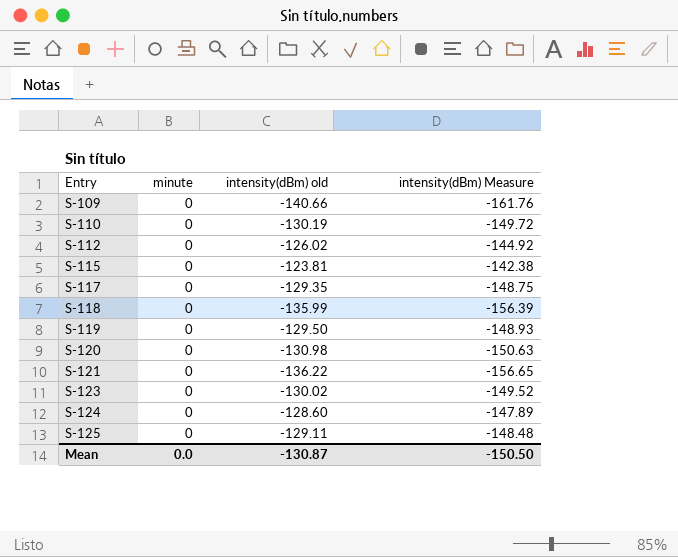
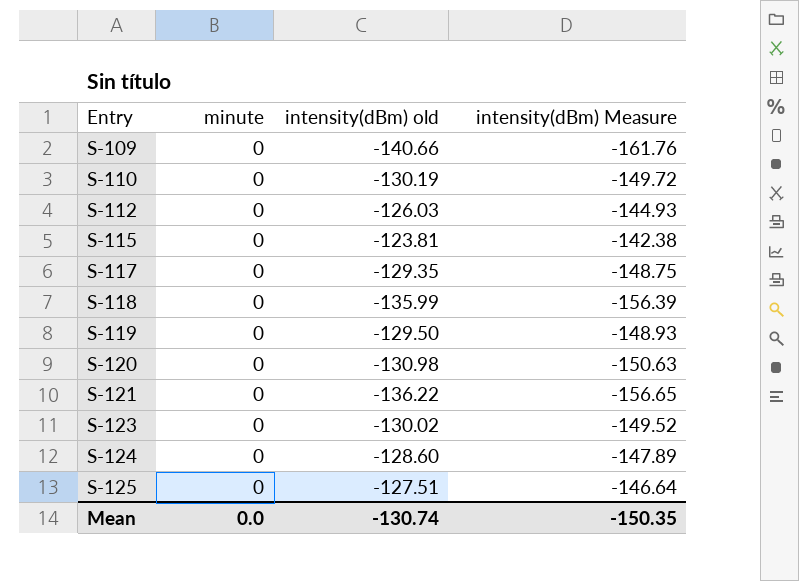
S-112 | intensity(dBm) old: -126.02 -> -126.03
S-112 | intensity(dBm) Measure: -144.92 -> -144.93
S-125 | intensity(dBm) old: -129.11 -> -127.51
S-125 | intensity(dBm) Measure: -148.48 -> -146.64
Mean | intensity(dBm) old: -130.87 -> -130.74
Mean | intensity(dBm) Measure: -150.50 -> -150.35

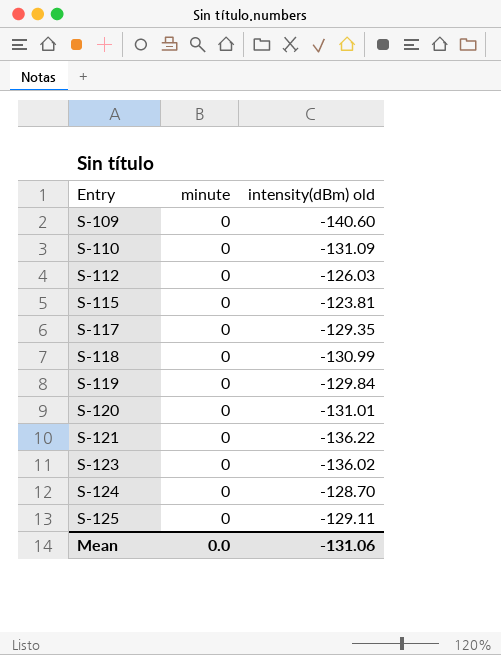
column intensity(dBm) Measure | formula: [intensity(dBm) old] * 1.15 -> none
S-109 | intensity(dBm) old: -140.66 -> -140.60
S-110 | intensity(dBm) old: -130.19 -> -131.09
S-118 | intensity(dBm) old: -135.99 -> -130.99
S-119 | intensity(dBm) old: -129.50 -> -129.84
S-120 | intensity(dBm) old: -130.98 -> -131.01
S-123 | intensity(dBm) old: -130.02 -> -136.02
S-124 | intensity(dBm) old: -128.60 -> -128.70
S-125 | intensity(dBm) old: -127.51 -> -129.11
Mean | intensity(dBm) old: -130.74 -> -131.06

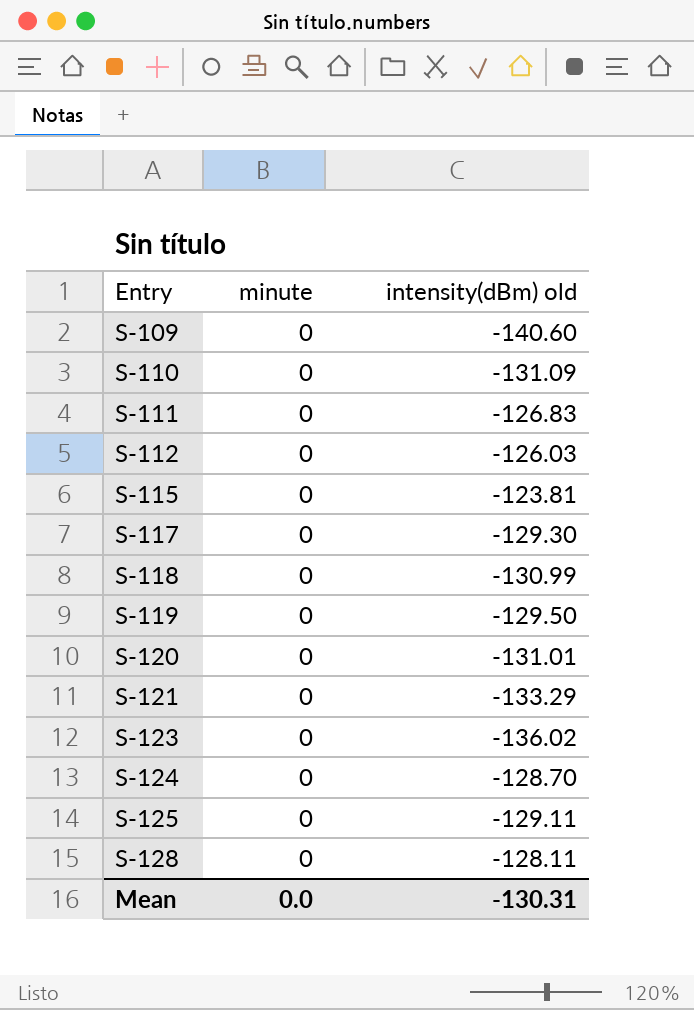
row S-111: none -> 0 | -126.83
S-117 | intensity(dBm) old: -129.35 -> -129.30
S-119 | intensity(dBm) old: -129.84 -> -129.50
S-121 | intensity(dBm) old: -136.22 -> -133.29
row S-128: none -> 0 | -128.11
Mean | intensity(dBm) old: -131.06 -> -130.31

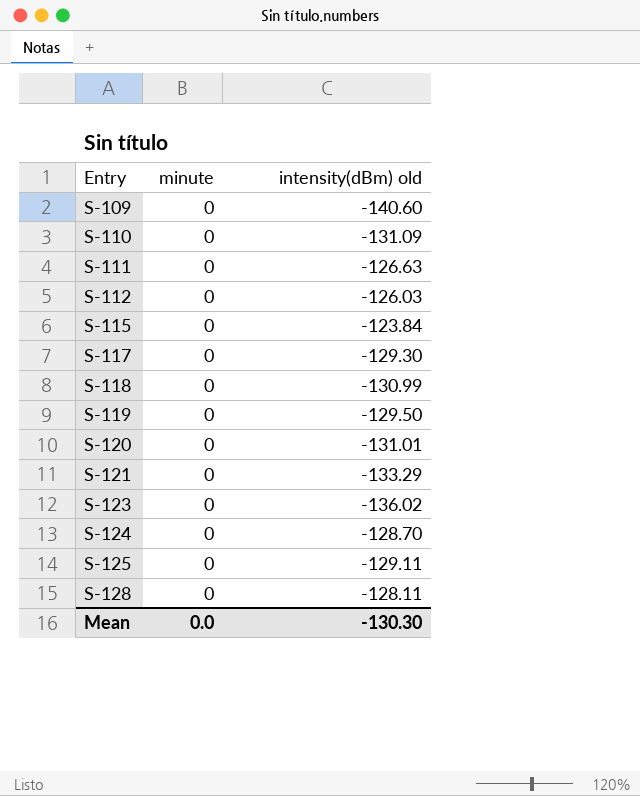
S-111 | intensity(dBm) old: -126.83 -> -126.63
S-115 | intensity(dBm) old: -123.81 -> -123.84
Mean | intensity(dBm) old: -130.31 -> -130.30

